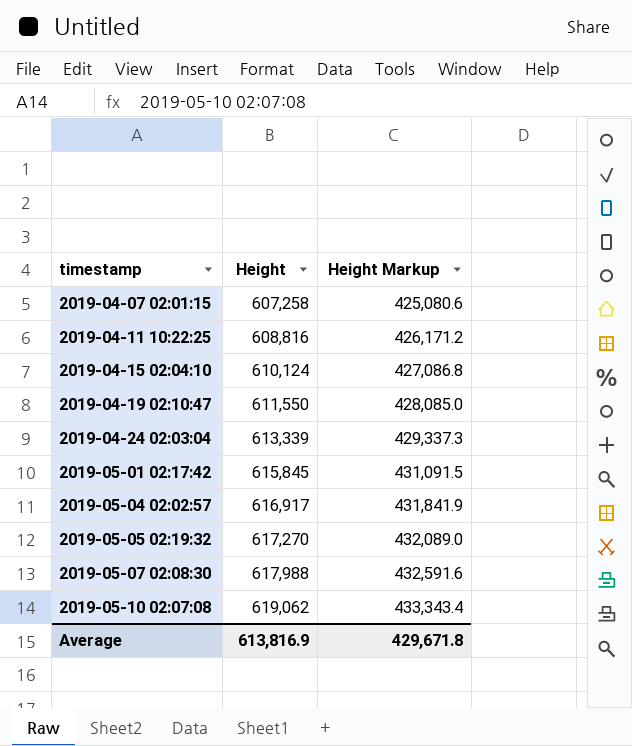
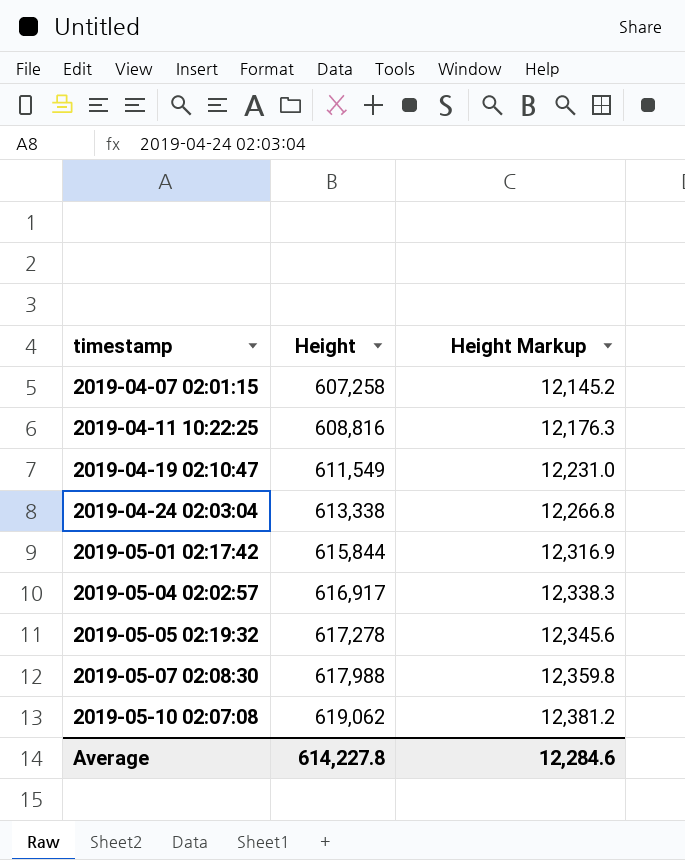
column Height Markup | formula: [Height] * 0.7 -> [Height] * 0.02
row 2019-04-15 02:04:10: 610,124 | 427,086.8 -> none
2019-04-19 02:10:47 | Height: 611,550 -> 611,549
2019-04-24 02:03:04 | Height: 613,339 -> 613,338
2019-05-01 02:17:42 | Height: 615,845 -> 615,844
2019-05-05 02:19:32 | Height: 617,270 -> 617,278
Average | Height: 613,816.9 -> 614,227.8
Average | Height Markup: 429,671.8 -> 12,284.6

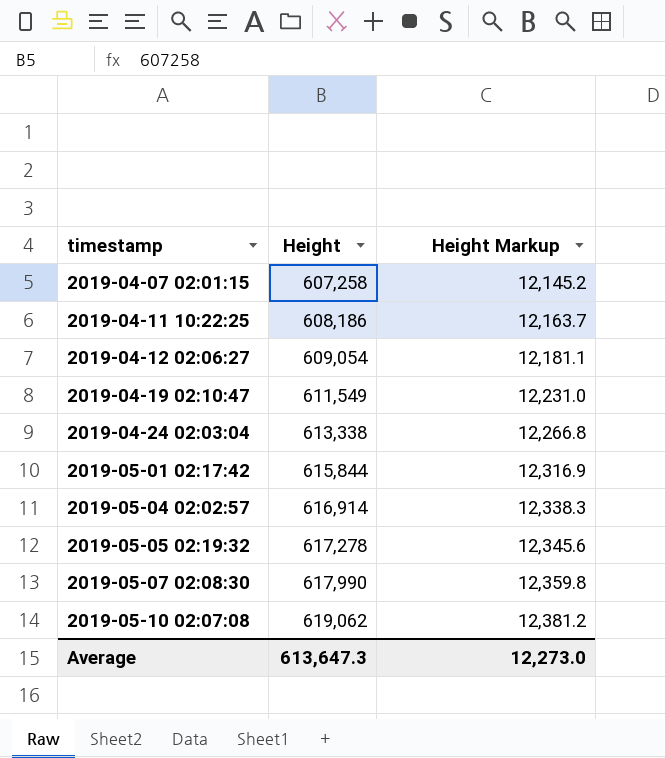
2019-04-11 10:22:25 | Height: 608,816 -> 608,186
2019-04-11 10:22:25 | Height Markup: 12,176.3 -> 12,163.7
row 2019-04-12 02:06:27: none -> 609,054 | 12,181.1
2019-05-04 02:02:57 | Height: 616,917 -> 616,914
2019-05-07 02:08:30 | Height: 617,988 -> 617,990
Average | Height: 614,227.8 -> 613,647.3
Average | Height Markup: 12,284.6 -> 12,273.0

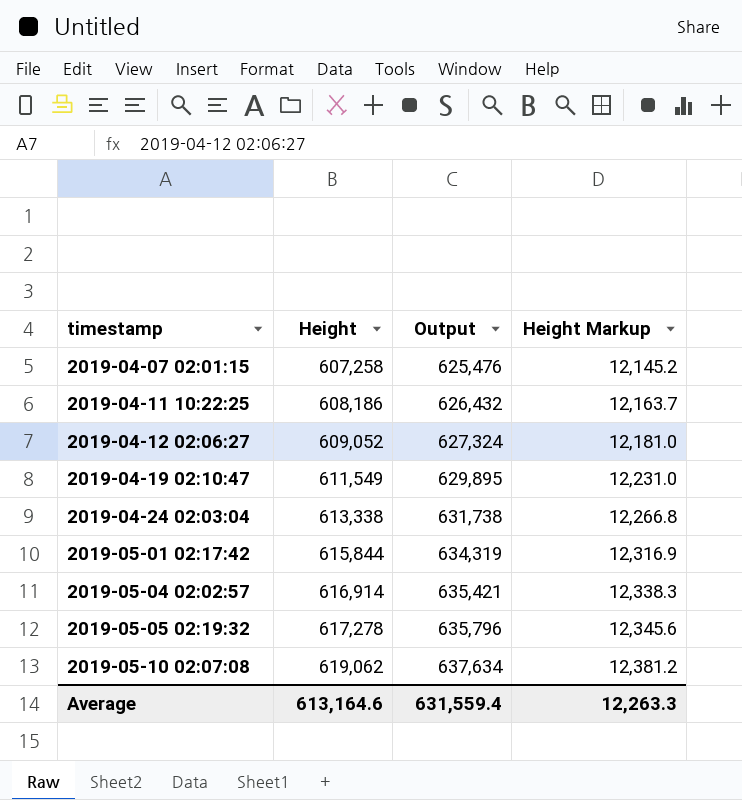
column Output | formula: none -> [Height] * 1.03
row 2019-05-07 02:08:30: 617,990 | 12,359.8 -> none
2019-04-12 02:06:27 | Height: 609,054 -> 609,052
2019-04-12 02:06:27 | Height Markup: 12,181.1 -> 12,181.0
Average | Height: 613,647.3 -> 613,164.6
Average | Height Markup: 12,273.0 -> 12,263.3

